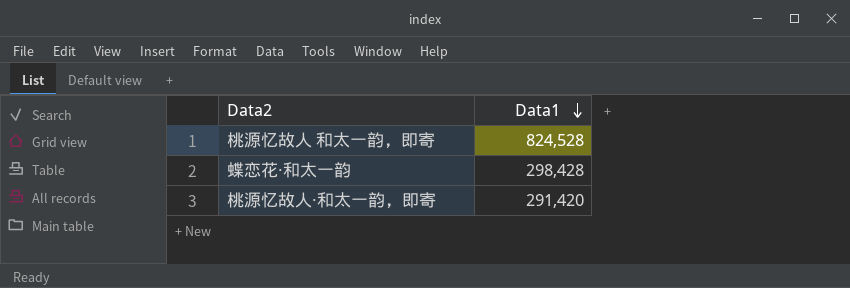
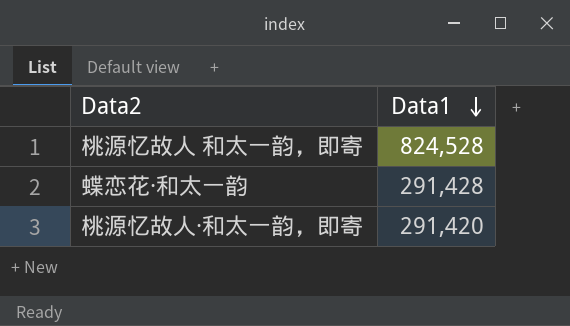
蝶恋花·和太一韵 | Data1: 298,428 -> 291,428

